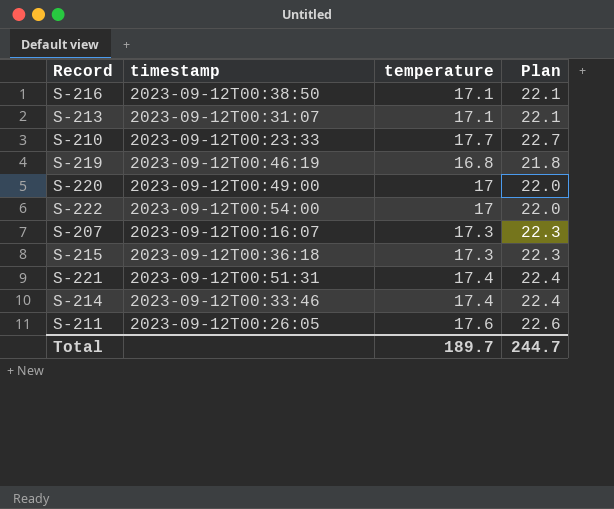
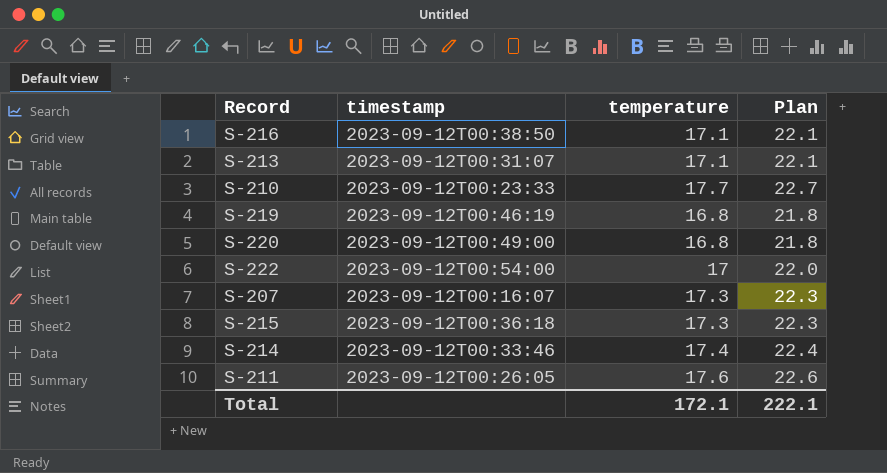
row S-221: 2023-09-12T00:51:31 | 17.4 | 22.4 -> none
S-220 | temperature: 17 -> 16.8
S-220 | Plan: 22.0 -> 21.8
Total | temperature: 189.7 -> 172.1
Total | Plan: 244.7 -> 222.1

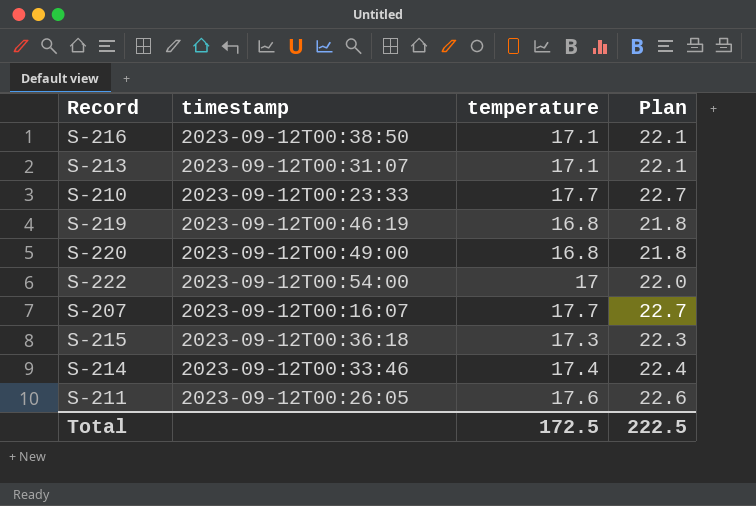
S-207 | temperature: 17.3 -> 17.7
S-207 | Plan: 22.3 -> 22.7
Total | temperature: 172.1 -> 172.5
Total | Plan: 222.1 -> 222.5

